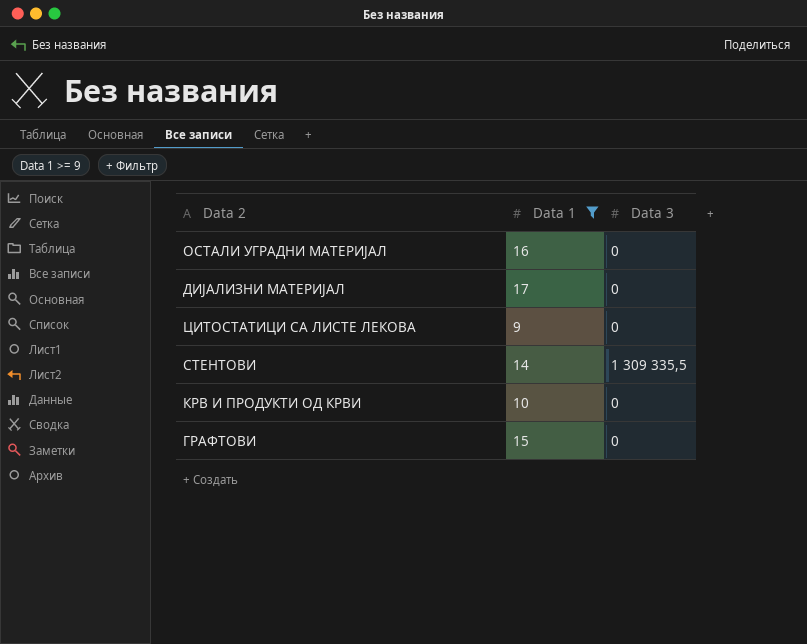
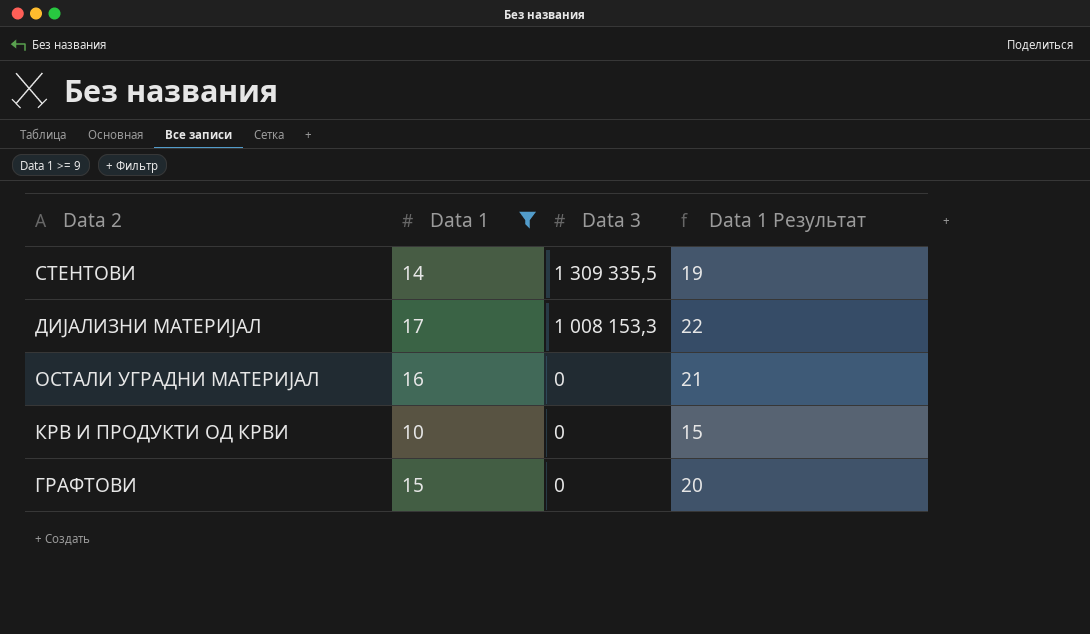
row order: none -> Data 3 descending
column Data 1 Результат | formula: none -> [Data 1] + 5
row ЦИТОСТАТИЦИ СА ЛИСТЕ ЛЕКОВА: 9 | 0 -> none
ДИЈАЛИЗНИ МАТЕРИЈАЛ | Data 3: 0 -> 1 008 153,3

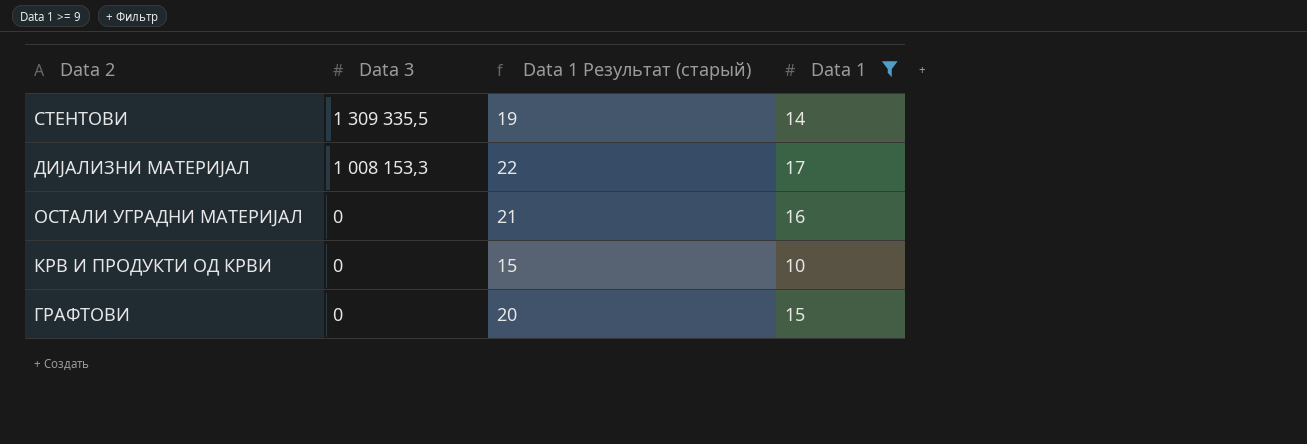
column name: Data 1 Результат -> Data 1 Результат (старый)
column Data 1 | position: 2 -> 4

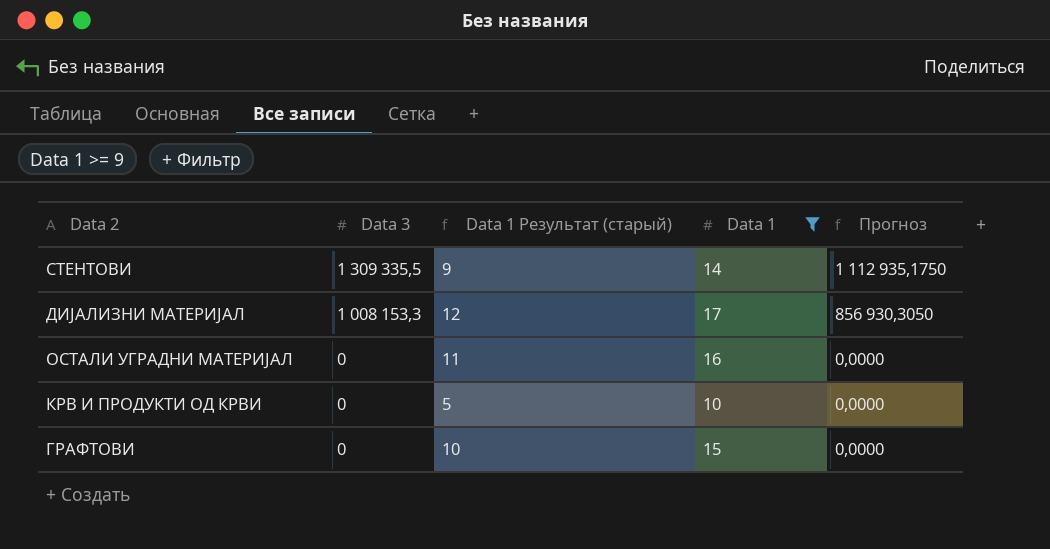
column Data 1 Результат (старый) | formula: [Data 1] + 5 -> [Data 1] - 5
column Прогноз | formula: none -> [Data 3] * 0,85

